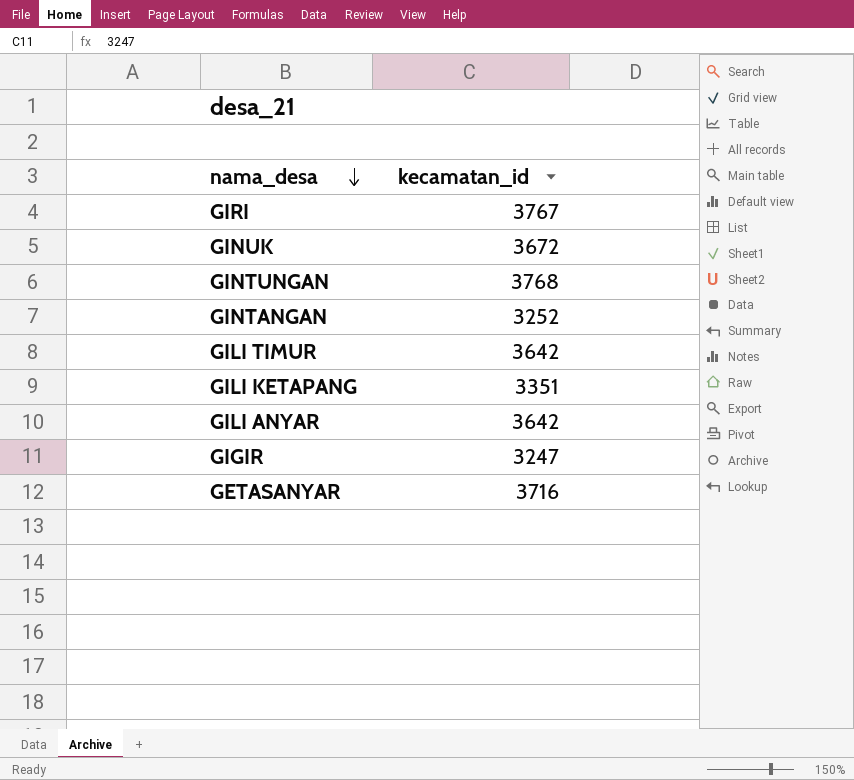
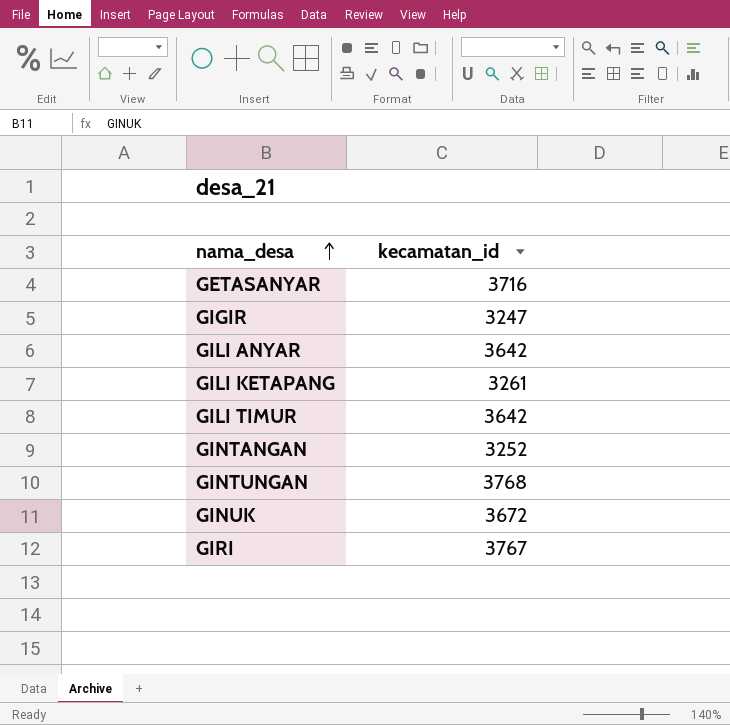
row order: nama_desa descending -> nama_desa ascending
GILI KETAPANG | kecamatan_id: 3351 -> 3261

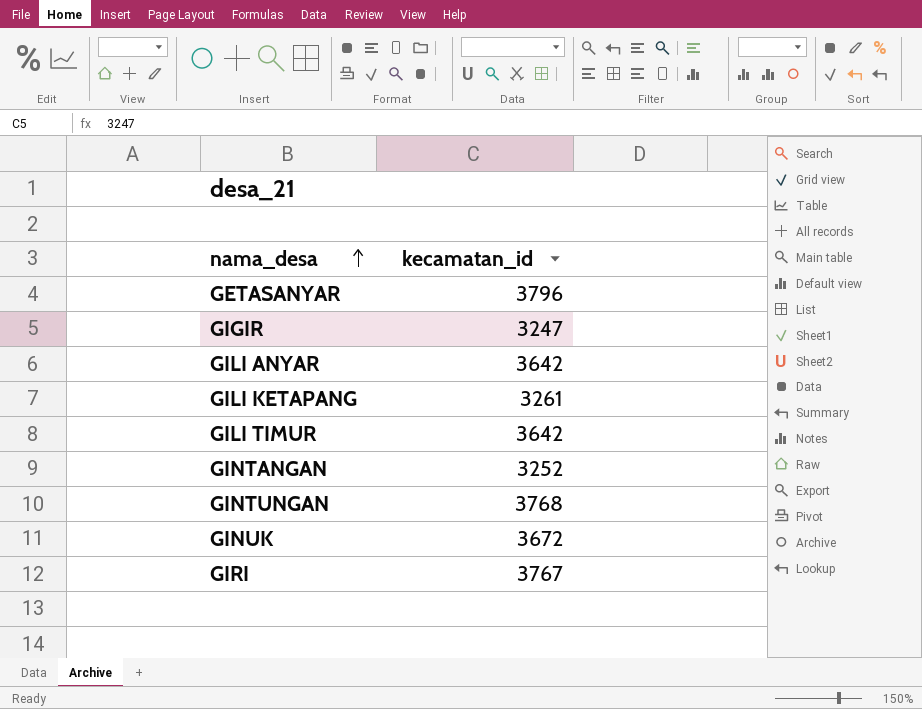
GETASANYAR | kecamatan_id: 3716 -> 3796

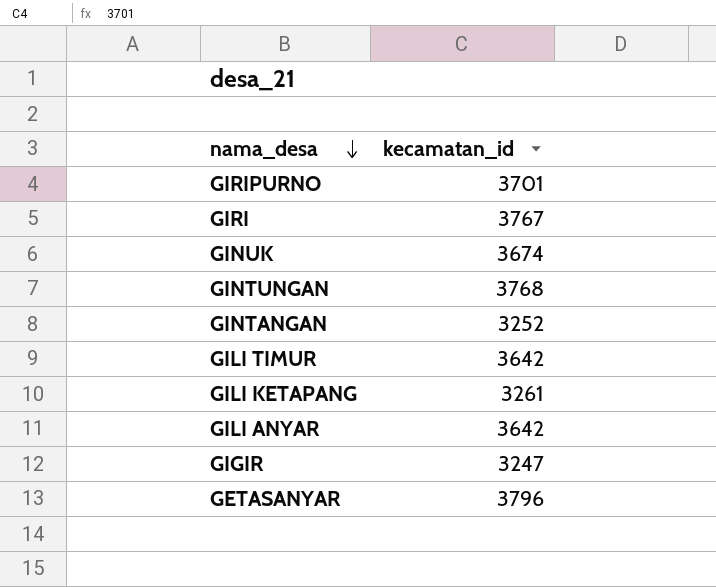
row order: nama_desa ascending -> nama_desa descending
row GIRIPURNO: none -> 3701
GINUK | kecamatan_id: 3672 -> 3674

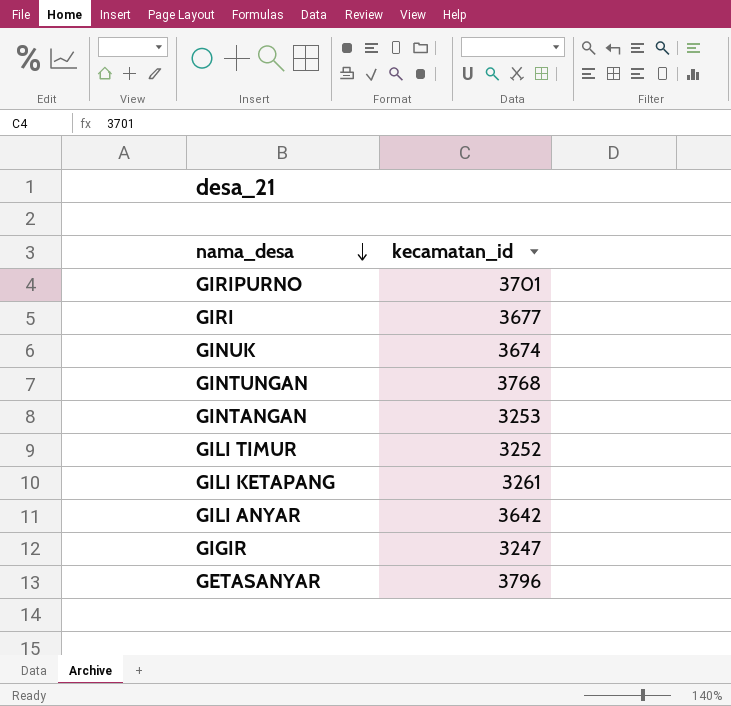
GIRI | kecamatan_id: 3767 -> 3677
GINTANGAN | kecamatan_id: 3252 -> 3253
GILI TIMUR | kecamatan_id: 3642 -> 3252

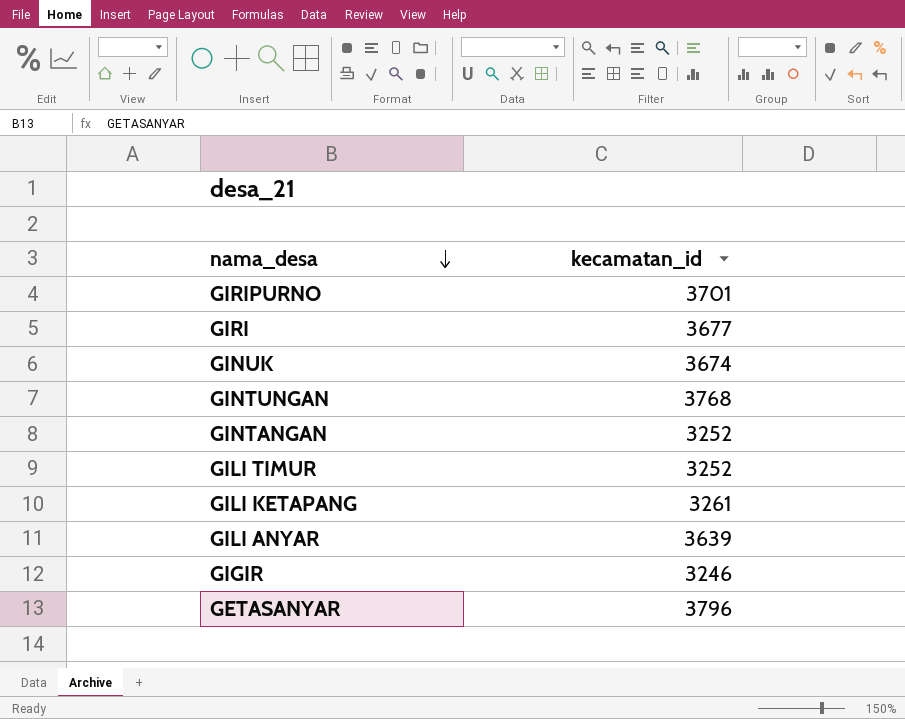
GINTANGAN | kecamatan_id: 3253 -> 3252
GILI ANYAR | kecamatan_id: 3642 -> 3639
GIGIR | kecamatan_id: 3247 -> 3246

